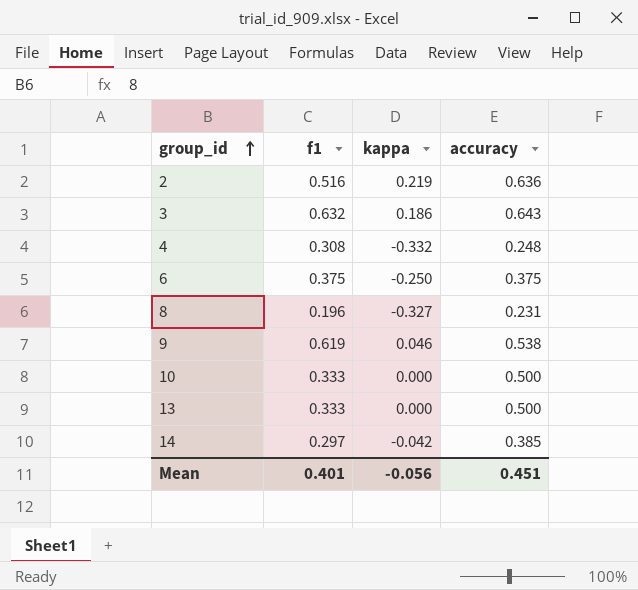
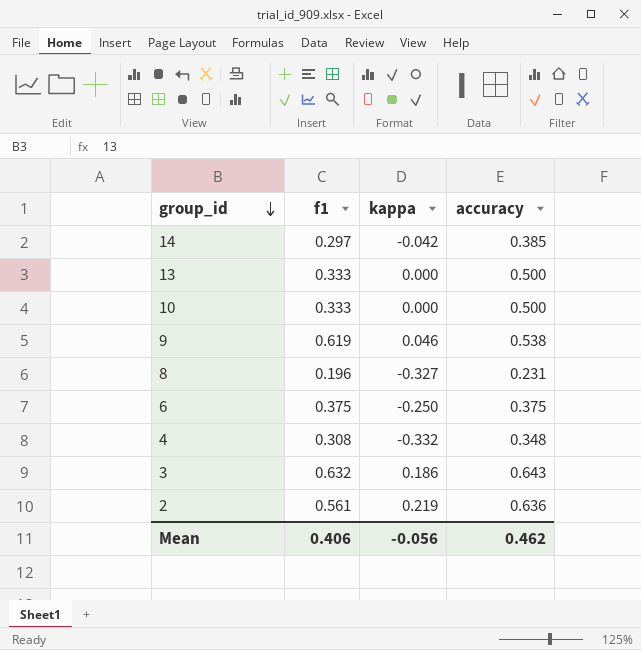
row order: group_id ascending -> group_id descending
4 | accuracy: 0.248 -> 0.348
2 | f1: 0.516 -> 0.561
Mean | f1: 0.401 -> 0.406
Mean | accuracy: 0.451 -> 0.462

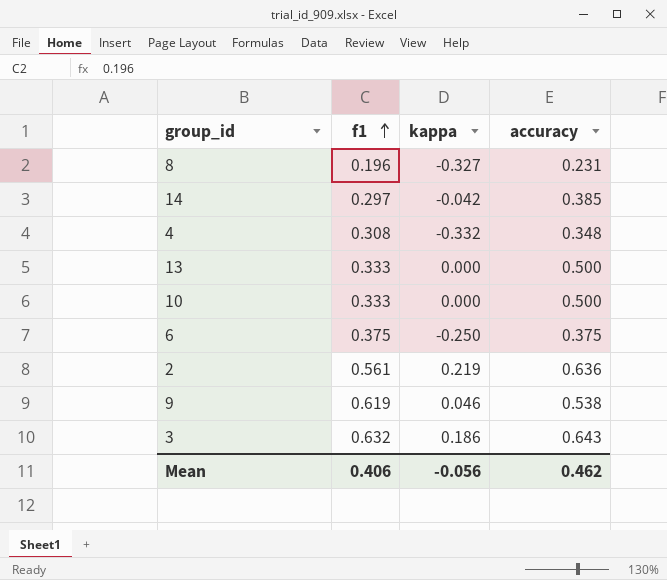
row order: group_id descending -> f1 ascending

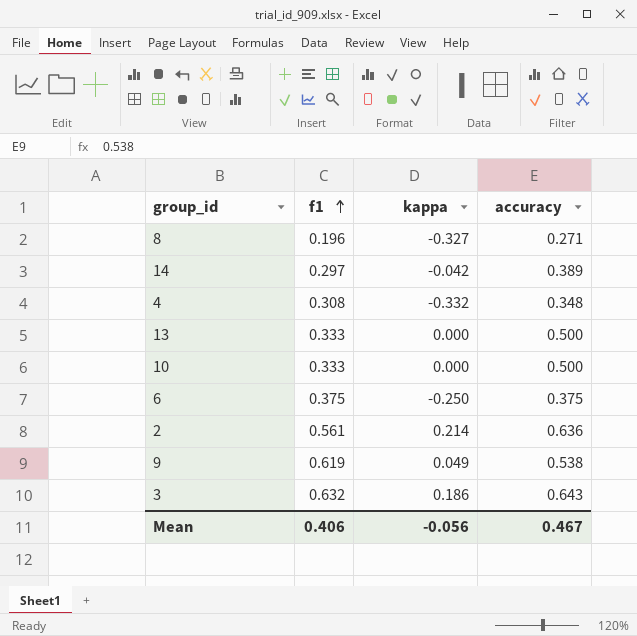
8 | accuracy: 0.231 -> 0.271
14 | accuracy: 0.385 -> 0.389
2 | kappa: 0.219 -> 0.214
9 | kappa: 0.046 -> 0.049
Mean | accuracy: 0.462 -> 0.467

